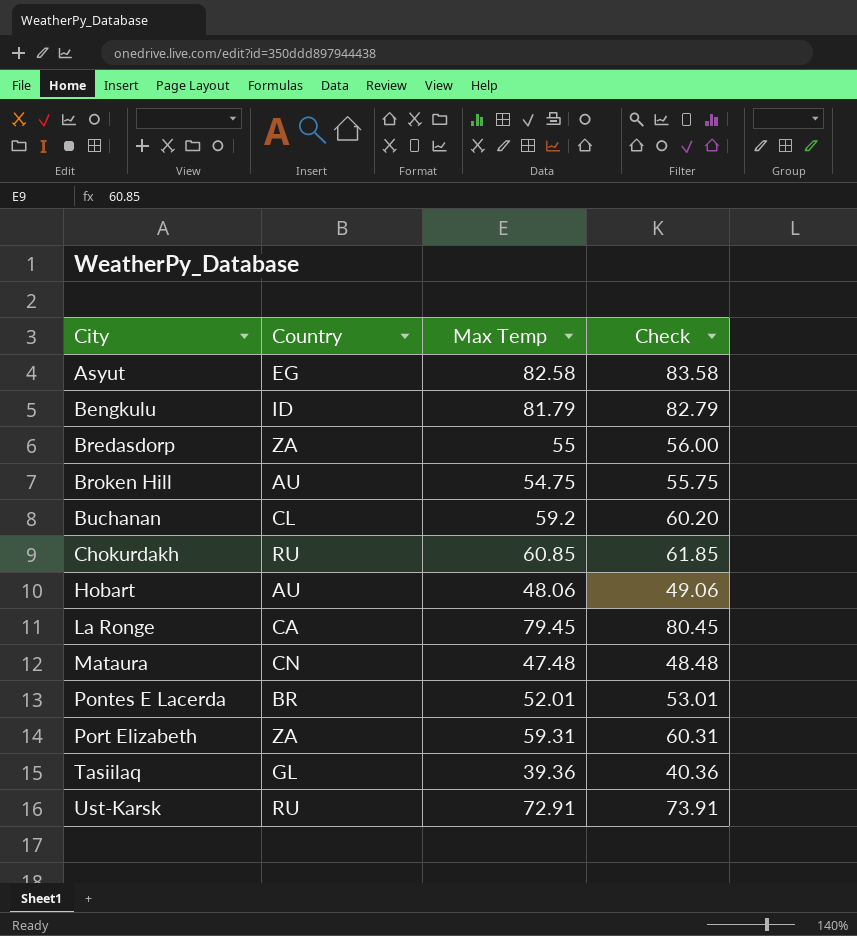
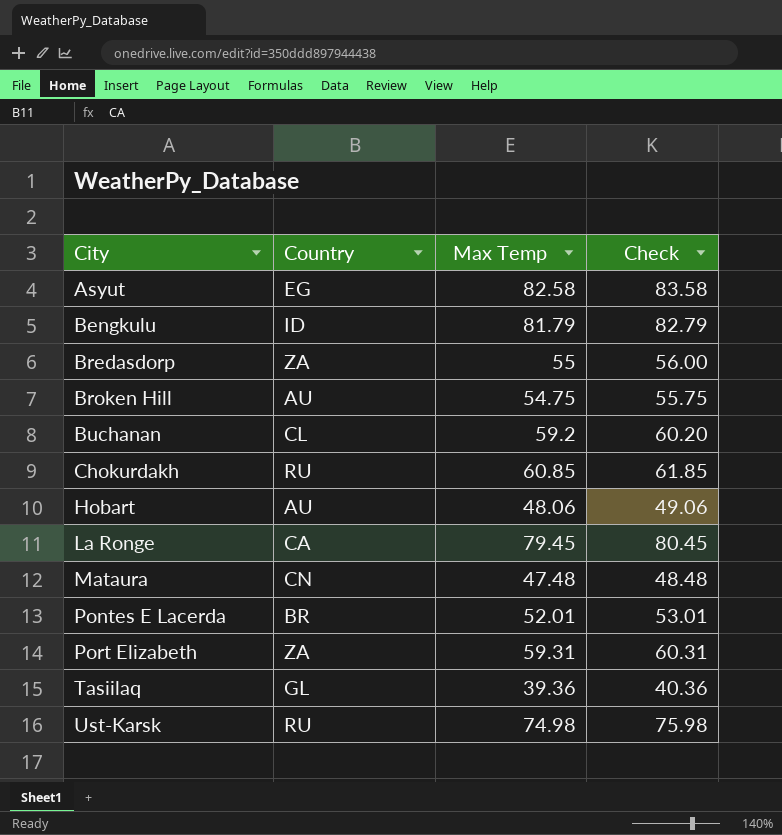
Ust-Karsk | Max Temp: 72.91 -> 74.98
Ust-Karsk | Check: 73.91 -> 75.98

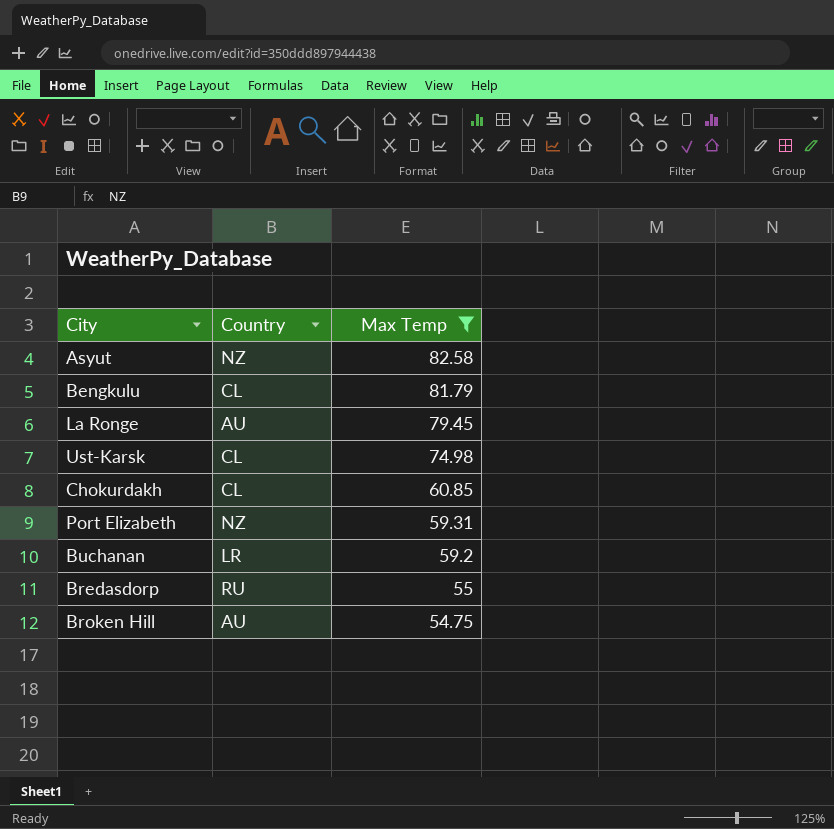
filter: none -> Max Temp >= 54.75
row order: City ascending -> Max Temp descending
column Check | formula: [Max Temp] + 1 -> none
Asyut | Country: EG -> NZ
Bengkulu | Country: ID -> CL
La Ronge | Country: CA -> AU
Ust-Karsk | Country: RU -> CL
Chokurdakh | Country: RU -> CL
Port Elizabeth | Country: ZA -> NZ
Buchanan | Country: CL -> LR
Bredasdorp | Country: ZA -> RU

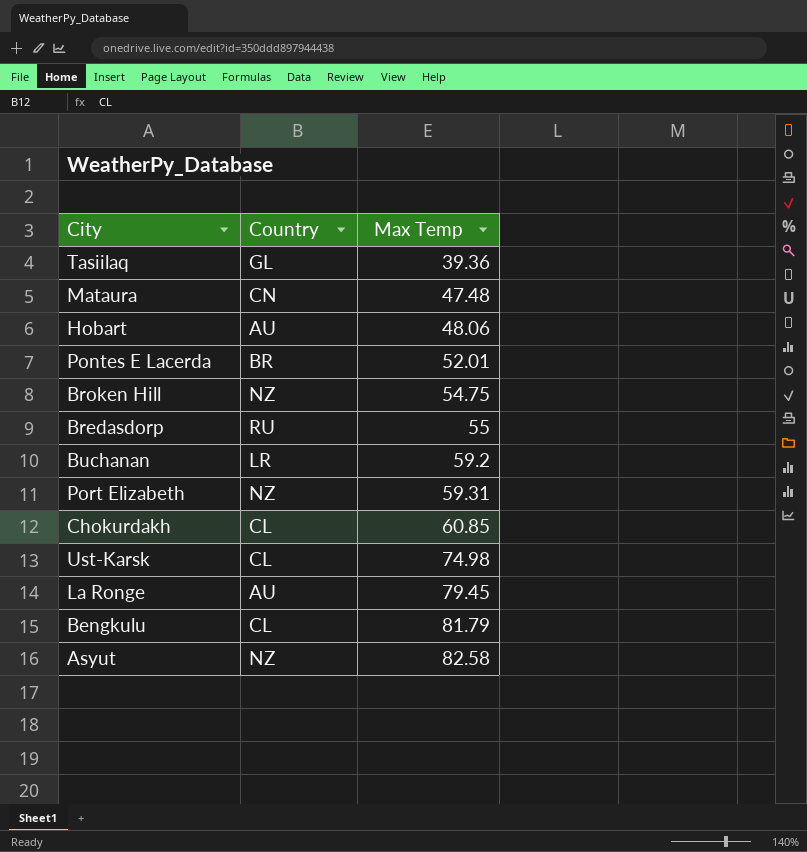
filter: Max Temp >= 54.75 -> none
row order: Max Temp descending -> Max Temp ascending
Broken Hill | Country: AU -> NZ

